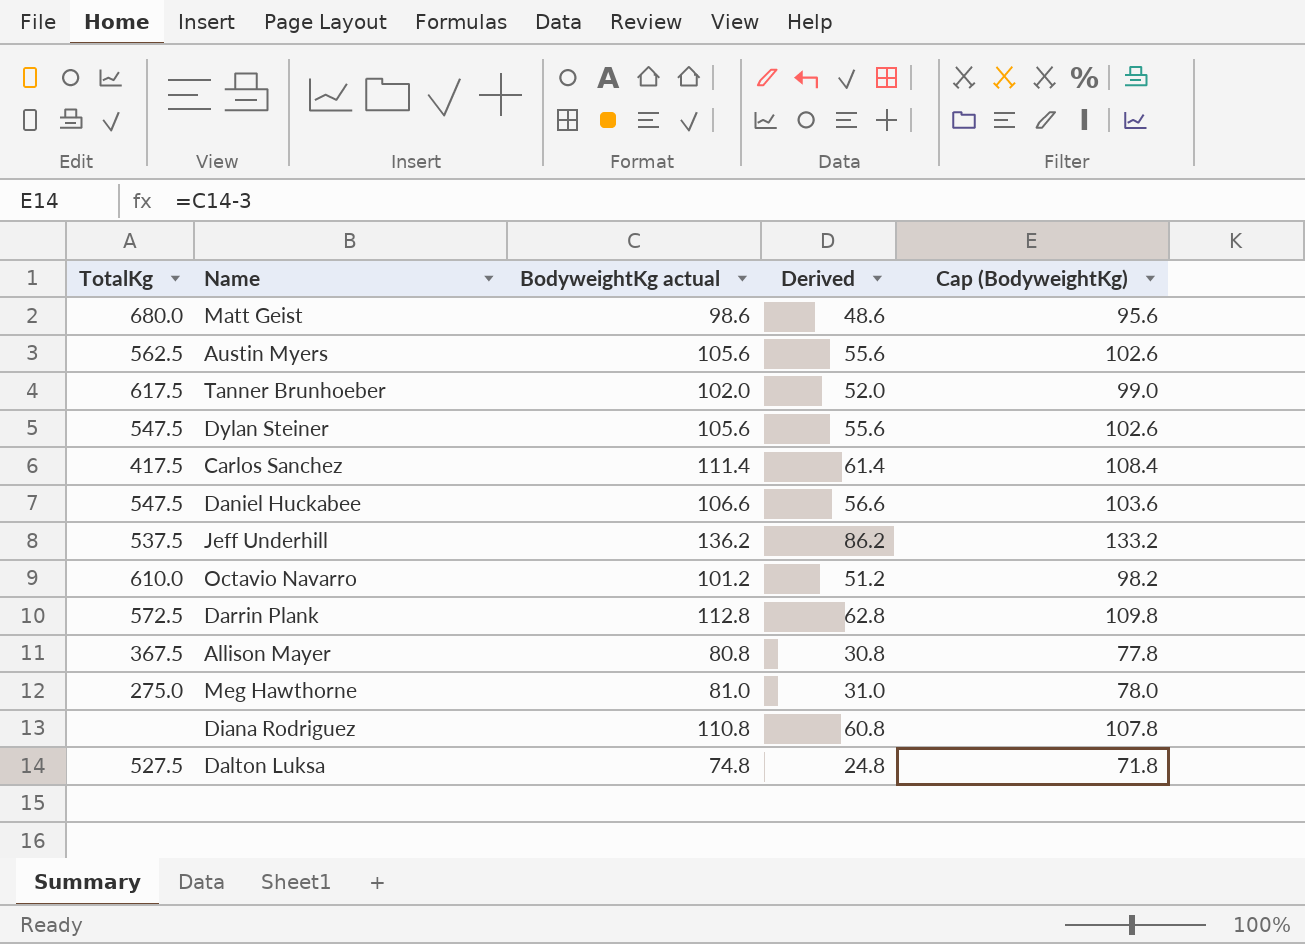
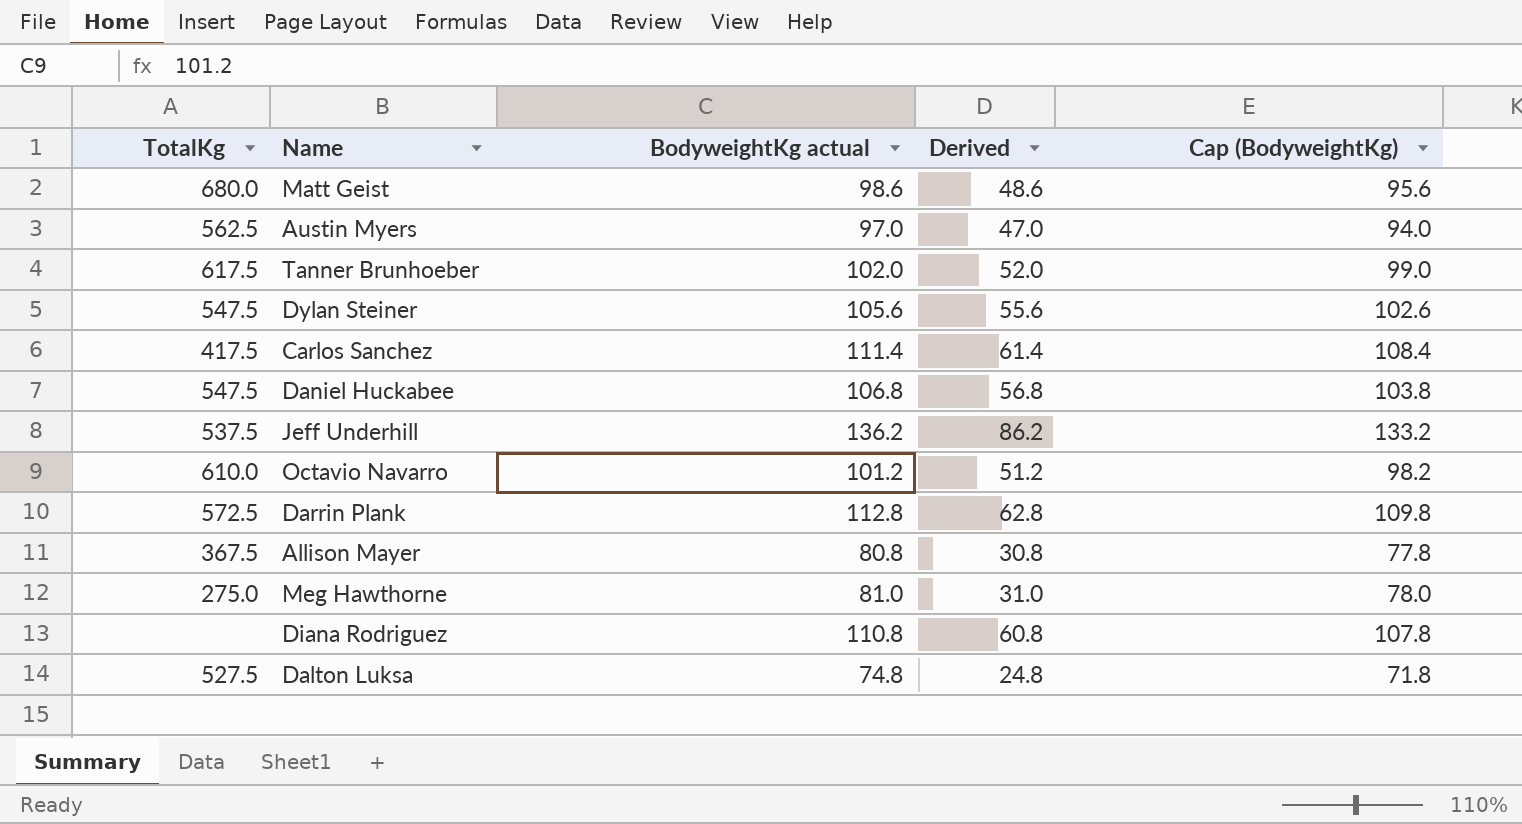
Austin Myers | BodyweightKg actual: 105.6 -> 97.0
Austin Myers | Derived: 55.6 -> 47.0
Austin Myers | Cap (BodyweightKg): 102.6 -> 94.0
Daniel Huckabee | BodyweightKg actual: 106.6 -> 106.8
Daniel Huckabee | Derived: 56.6 -> 56.8
Daniel Huckabee | Cap (BodyweightKg): 103.6 -> 103.8

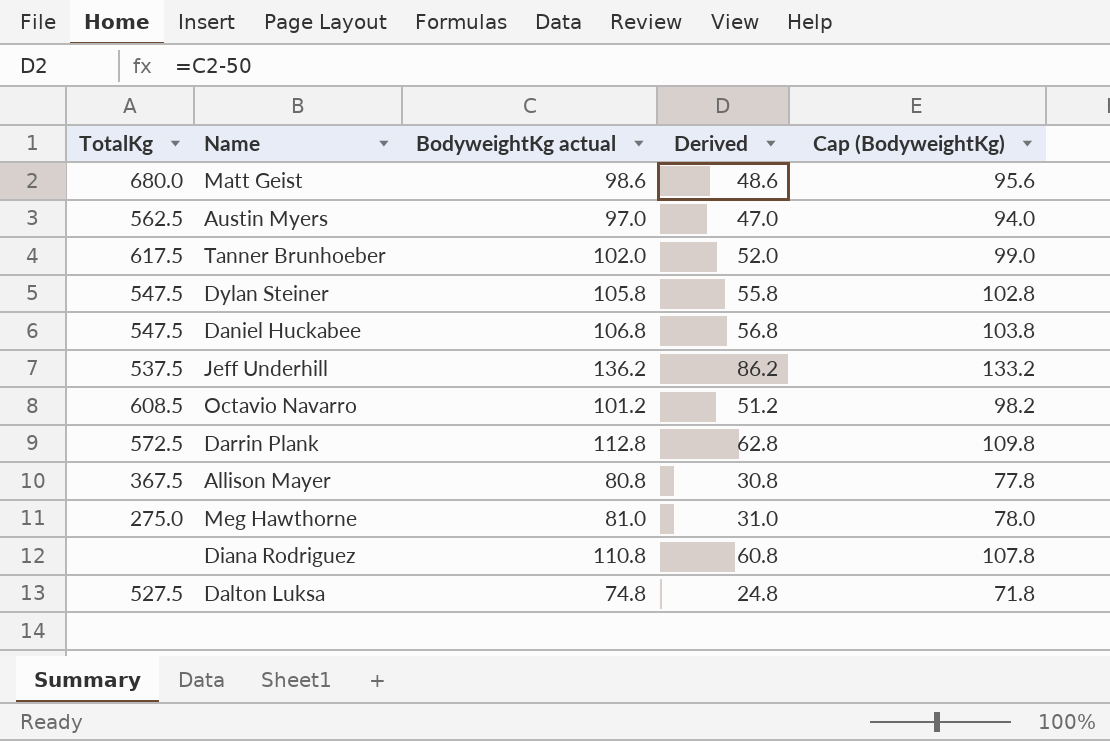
row Carlos Sanchez: 417.5 | 111.4 | 61.4 | 108.4 -> none
Dylan Steiner | BodyweightKg actual: 105.6 -> 105.8
Dylan Steiner | Derived: 55.6 -> 55.8
Dylan Steiner | Cap (BodyweightKg): 102.6 -> 102.8
Octavio Navarro | TotalKg: 610.0 -> 608.5

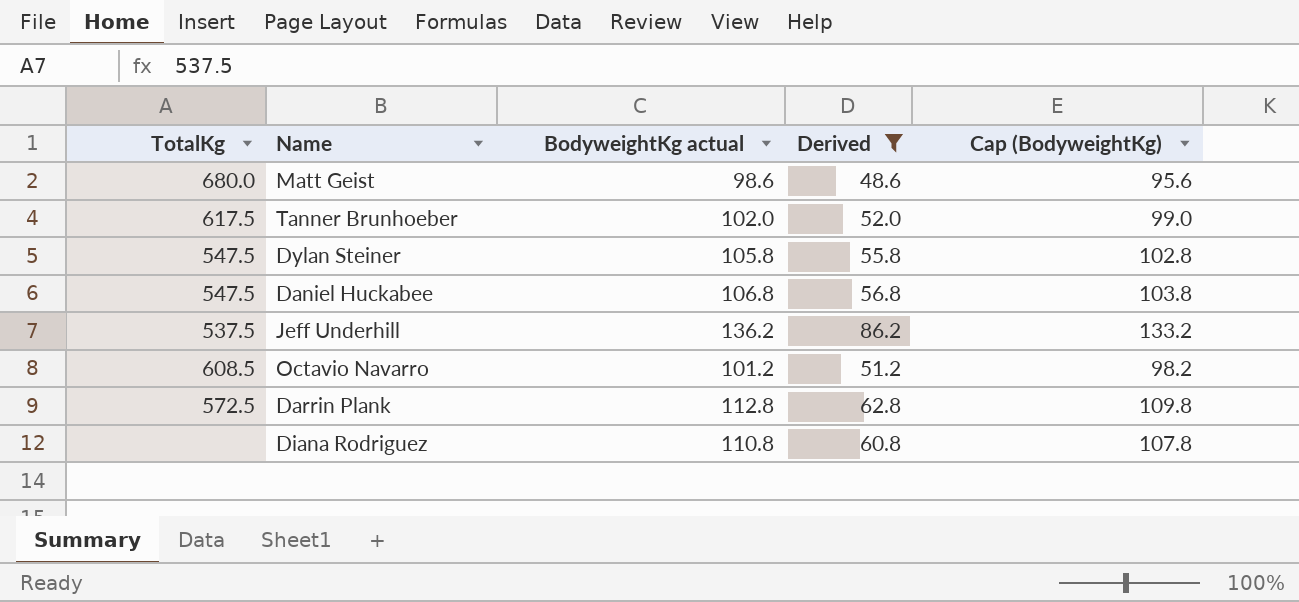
filter: none -> Derived >= 48.6

